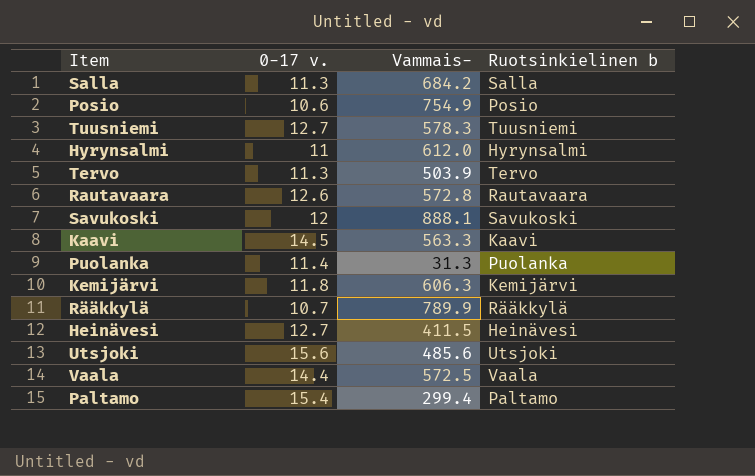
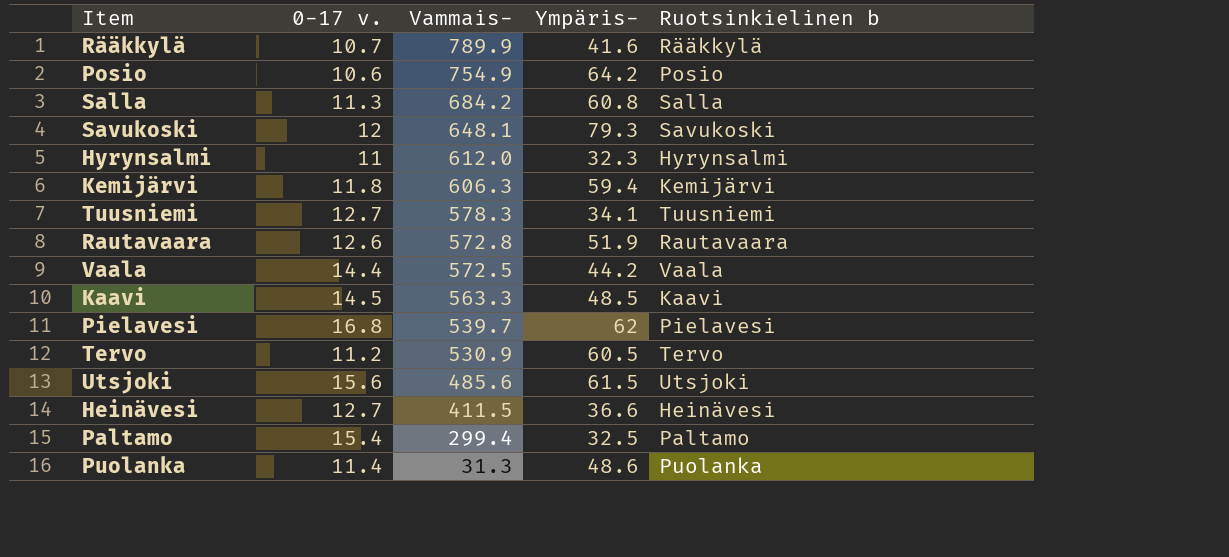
row order: none -> Vammais- descending
column Ympäris- | position: none -> 4
Savukoski | Vammais-: 888.1 -> 648.1
row Pielavesi: none -> 16.8 | 539.7 | 62 | Pielavesi
Tervo | 0-17 v.: 11.3 -> 11.2
Tervo | Vammais-: 503.9 -> 530.9

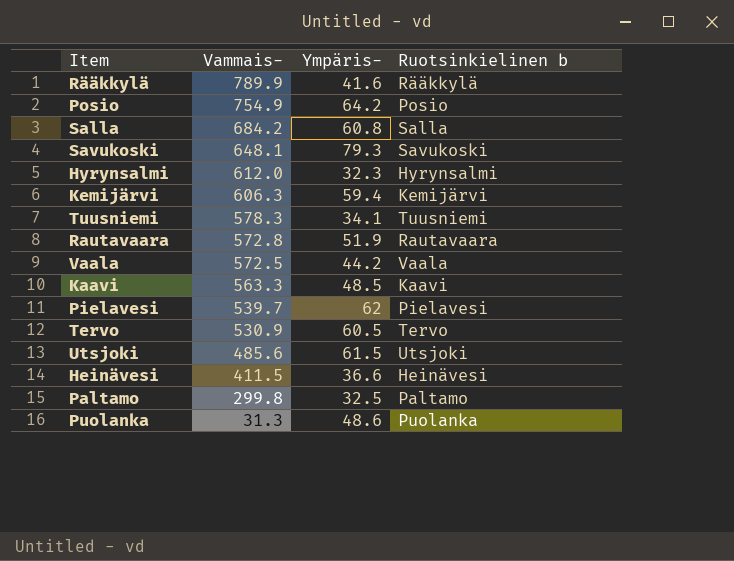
column 0-17 v. | position: 2 -> none
Paltamo | Vammais-: 299.4 -> 299.8

